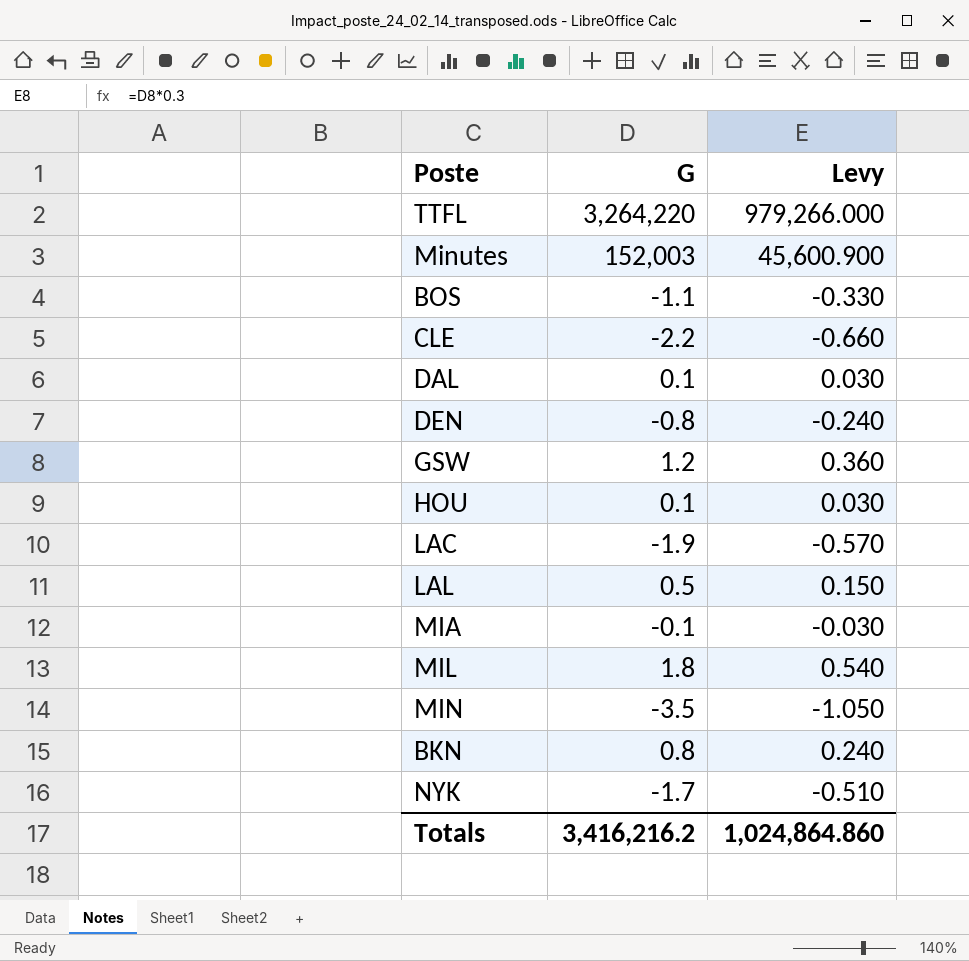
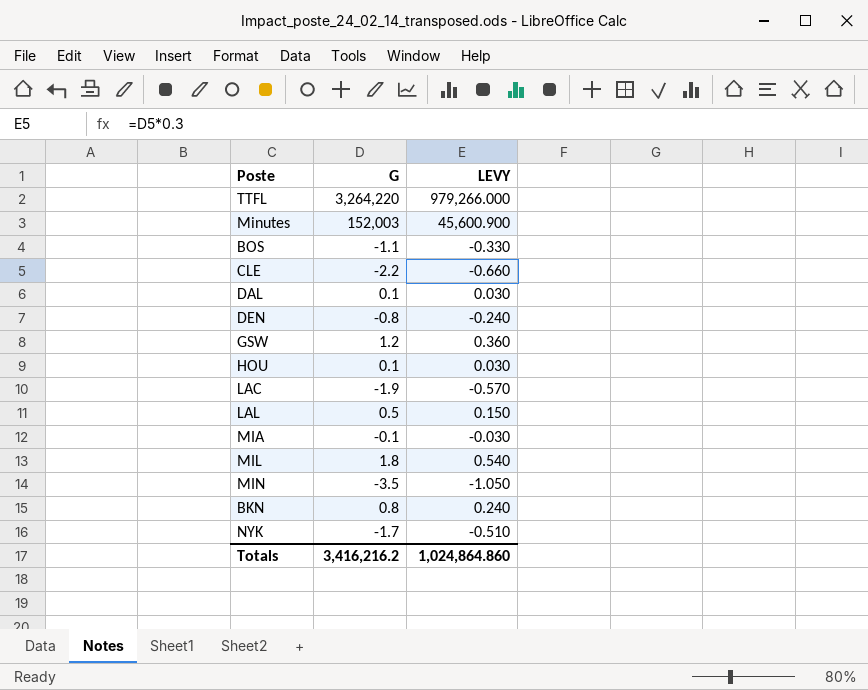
column name: Levy -> LEVY

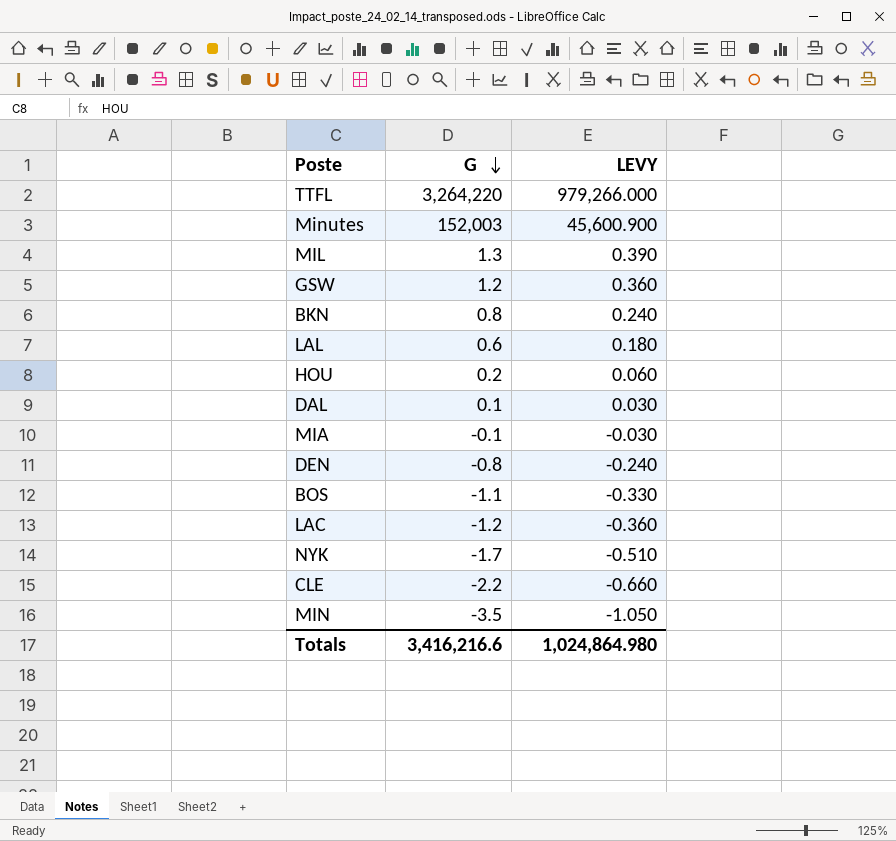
row order: none -> G descending
MIL | G: 1.8 -> 1.3
MIL | LEVY: 0.540 -> 0.390
LAL | G: 0.5 -> 0.6
LAL | LEVY: 0.150 -> 0.180
HOU | G: 0.1 -> 0.2
HOU | LEVY: 0.030 -> 0.060
LAC | G: -1.9 -> -1.2
LAC | LEVY: -0.570 -> -0.360
Totals | G: 3,416,216.2 -> 3,416,216.6
Totals | LEVY: 1,024,864.860 -> 1,024,864.980

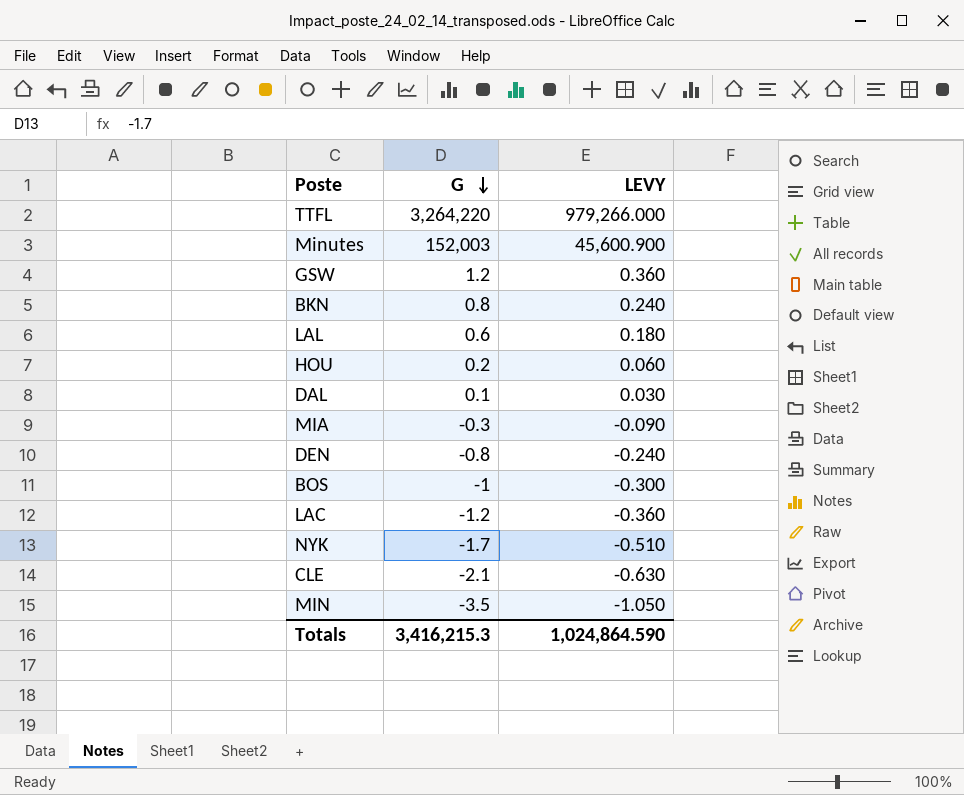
row MIL: 1.3 | 0.390 -> none
MIA | G: -0.1 -> -0.3
MIA | LEVY: -0.030 -> -0.090
BOS | G: -1.1 -> -1
BOS | LEVY: -0.330 -> -0.300
CLE | G: -2.2 -> -2.1
CLE | LEVY: -0.660 -> -0.630
Totals | G: 3,416,216.6 -> 3,416,215.3
Totals | LEVY: 1,024,864.980 -> 1,024,864.590

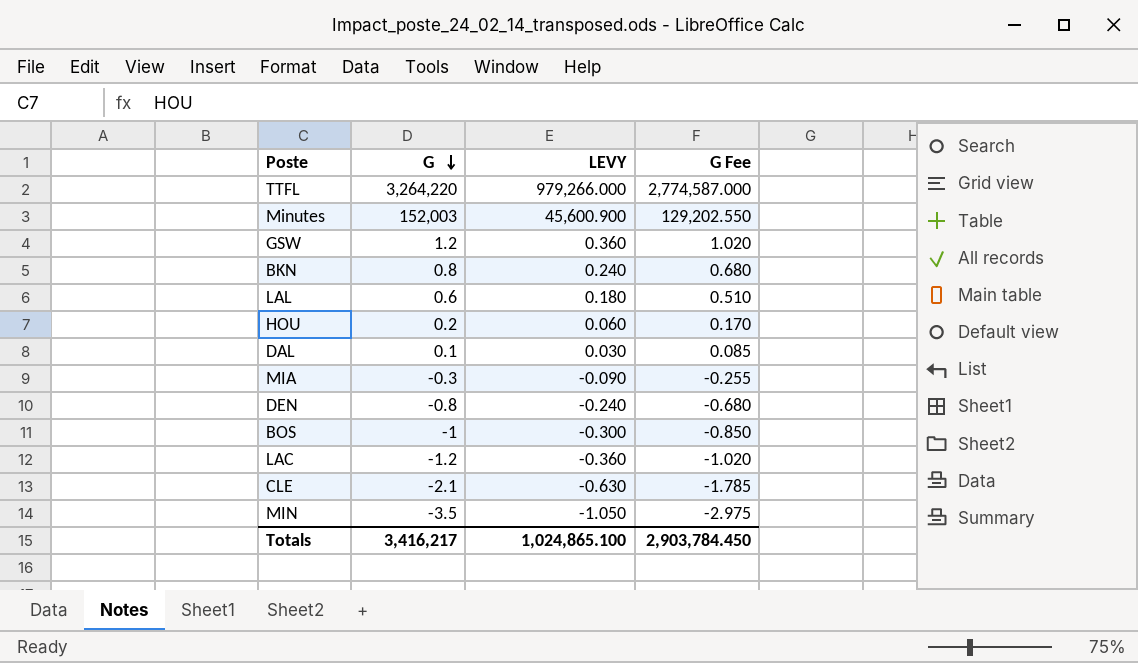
column G Fee | formula: none -> [G] * 0.85
row NYK: -1.7 | -0.510 -> none
Totals | G: 3,416,215.3 -> 3,416,217
Totals | LEVY: 1,024,864.590 -> 1,024,865.100

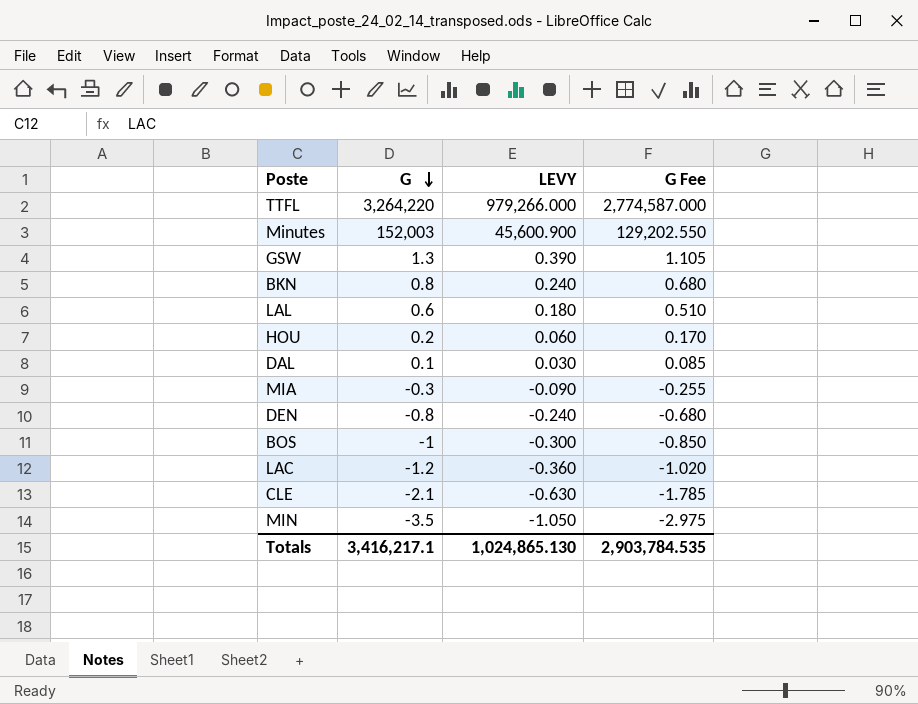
GSW | G: 1.2 -> 1.3
GSW | LEVY: 0.360 -> 0.390
GSW | G Fee: 1.020 -> 1.105
Totals | G: 3,416,217 -> 3,416,217.1
Totals | LEVY: 1,024,865.100 -> 1,024,865.130
Totals | G Fee: 2,903,784.450 -> 2,903,784.535

